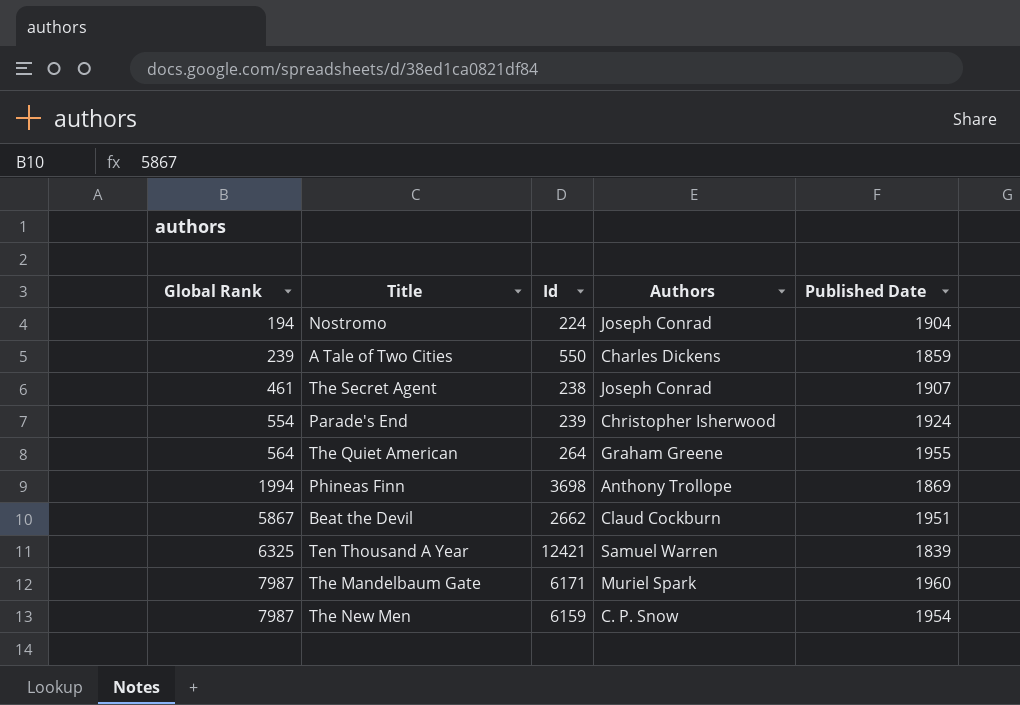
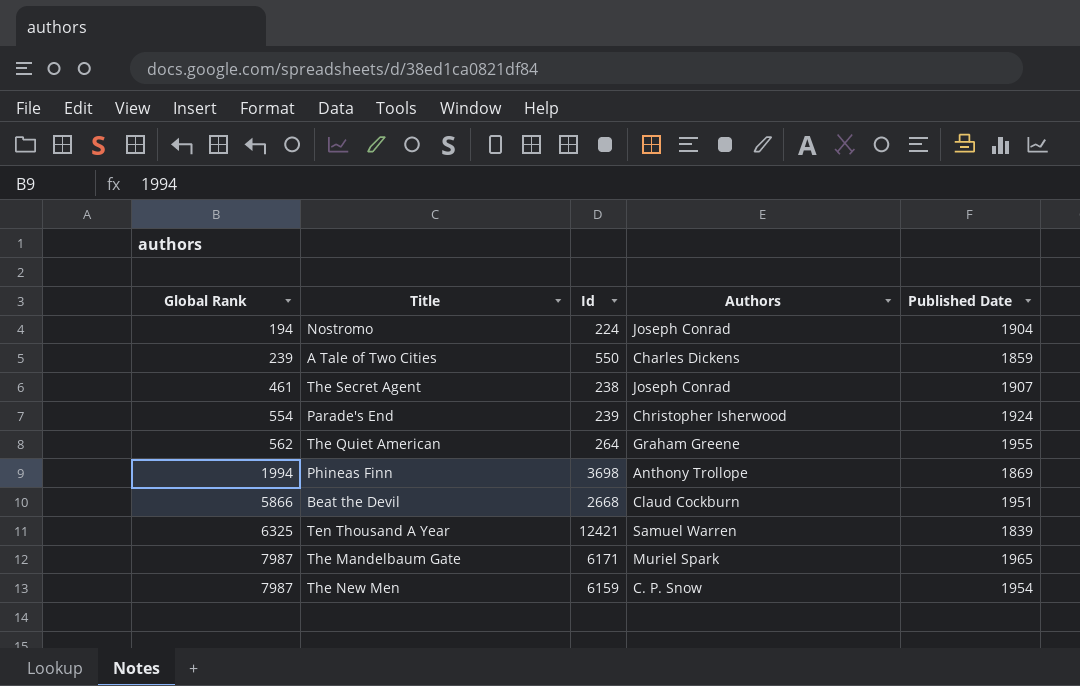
The Quiet American | Global Rank: 564 -> 562
Beat the Devil | Global Rank: 5867 -> 5866
Beat the Devil | Id: 2662 -> 2668
The Mandelbaum Gate | Published Date: 1960 -> 1965

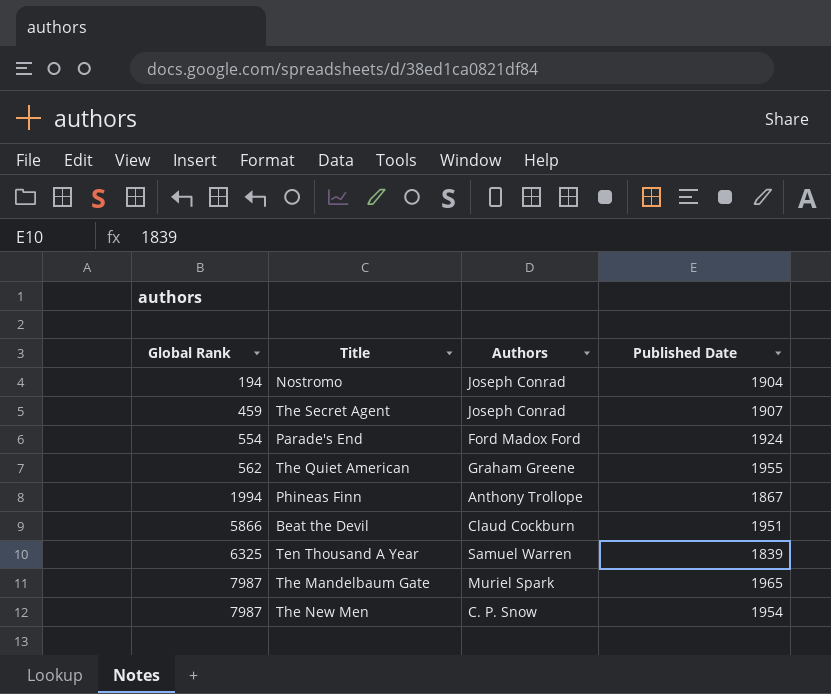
column Id | position: 3 -> none
row A Tale of Two Cities: 239 | 550 | Charles Dickens | 1859 -> none
The Secret Agent | Global Rank: 461 -> 459
Parade's End | Authors: Christopher Isherwood -> Ford Madox Ford
Phineas Finn | Published Date: 1869 -> 1867

